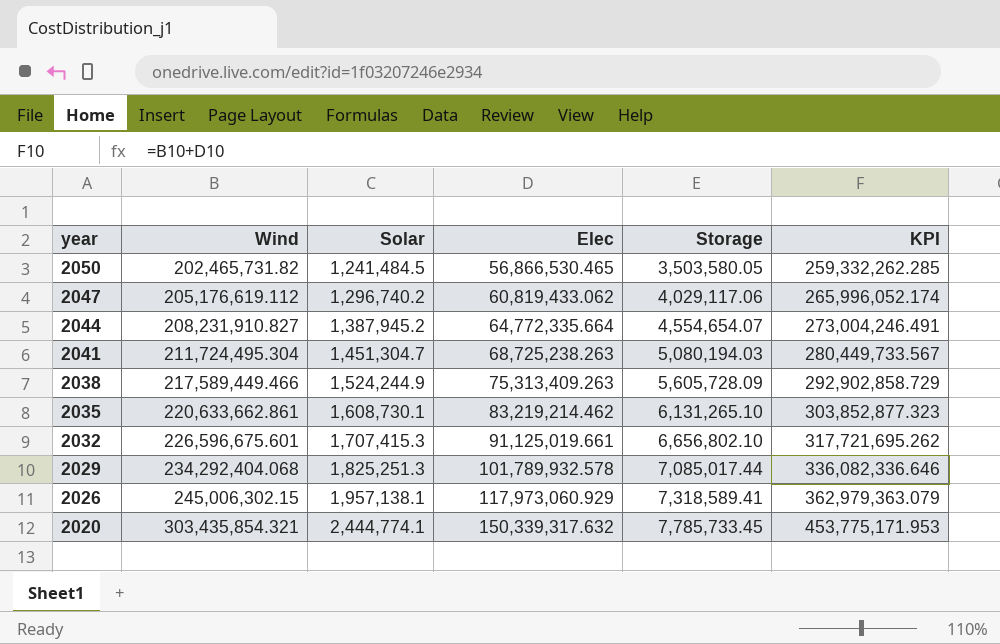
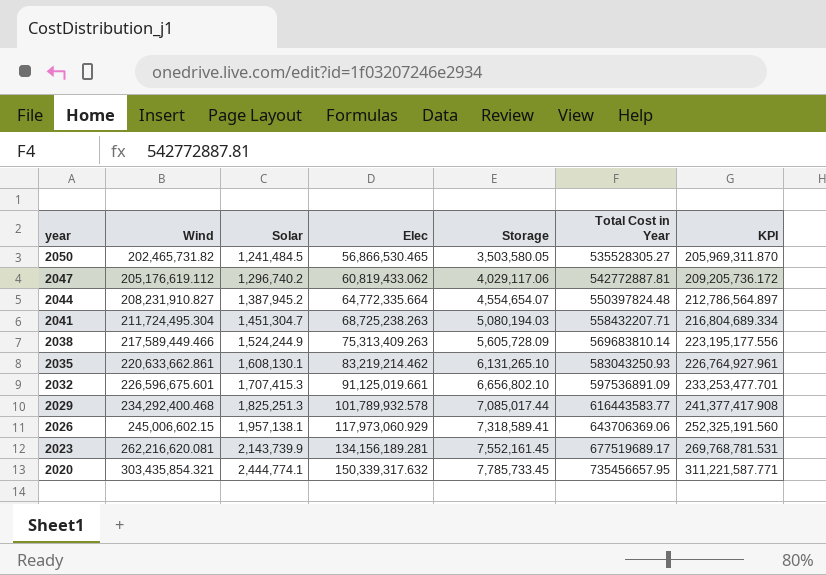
column Total Cost in Year | position: none -> 6
column KPI | formula: [Wind] + [Elec] -> [Wind] + [Storage]
2035 | Solar: 1,608,730.1 -> 1,608,130.1
2029 | Wind: 234,292,404.068 -> 234,292,400.468
2026 | Wind: 245,006,302.15 -> 245,006,602.15
row 2023: none -> 262,216,620.081 | 2,143,739.9 | 134,156,189.281 | 7,552,161.45 | 677519689.17 | 269,768,781.531

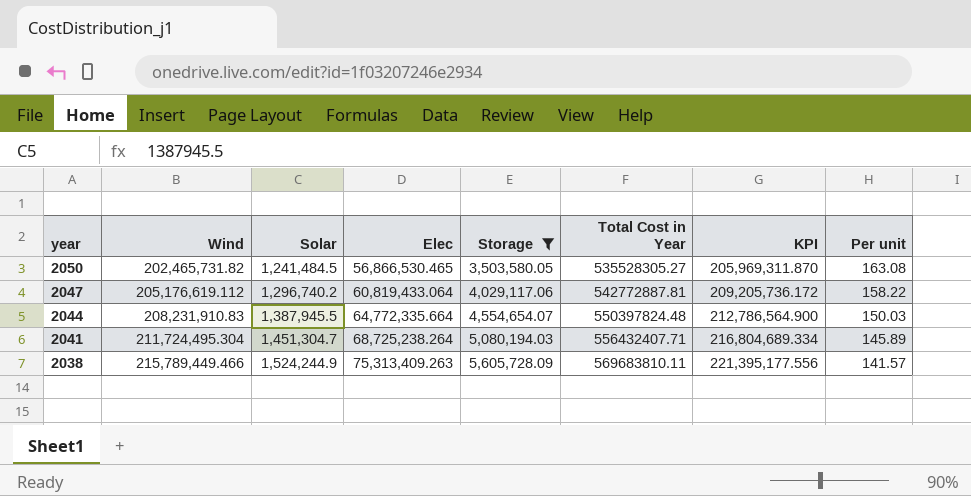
filter: none -> Storage <= 5,605,728.09
column Per unit | formula: none -> [Wind] / [Solar]
2047 | Elec: 60,819,433.062 -> 60,819,433.064
2044 | Wind: 208,231,910.827 -> 208,231,910.83
2044 | Solar: 1,387,945.2 -> 1,387,945.5
2044 | KPI: 212,786,564.897 -> 212,786,564.900
2041 | Elec: 68,725,238.263 -> 68,725,238.264
2041 | Total Cost in Year: 558432207.71 -> 556432407.71
2038 | Wind: 217,589,449.466 -> 215,789,449.466
2038 | Total Cost in Year: 569683810.14 -> 569683810.11
2038 | KPI: 223,195,177.556 -> 221,395,177.556

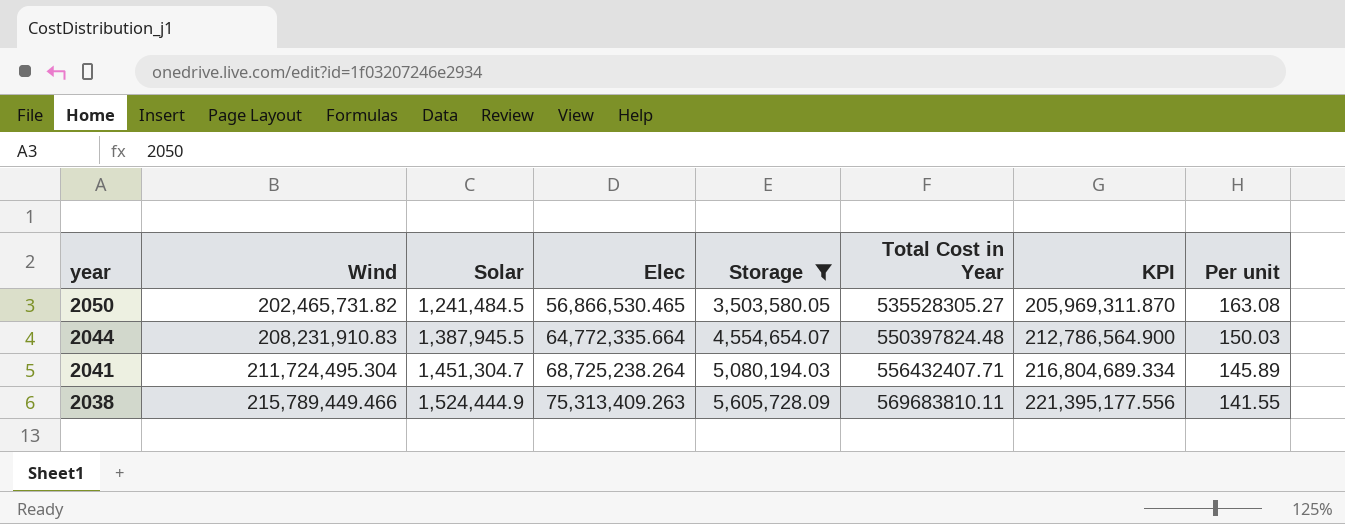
row 2047: 205,176,619.112 | 1,296,740.2 | 60,819,433.064 | 4,029,117.06 | 542772887.81 | 209,205,736.172 | 158.22 -> none
2038 | Solar: 1,524,244.9 -> 1,524,444.9
2038 | Per unit: 141.57 -> 141.55

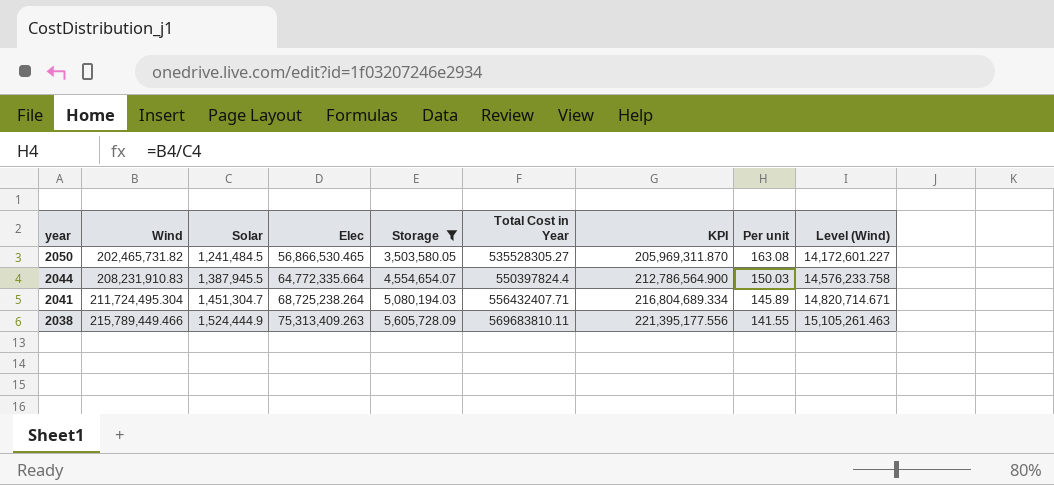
column Level (Wind) | formula: none -> [Wind] * 0.07
2044 | Total Cost in Year: 550397824.48 -> 550397824.4

